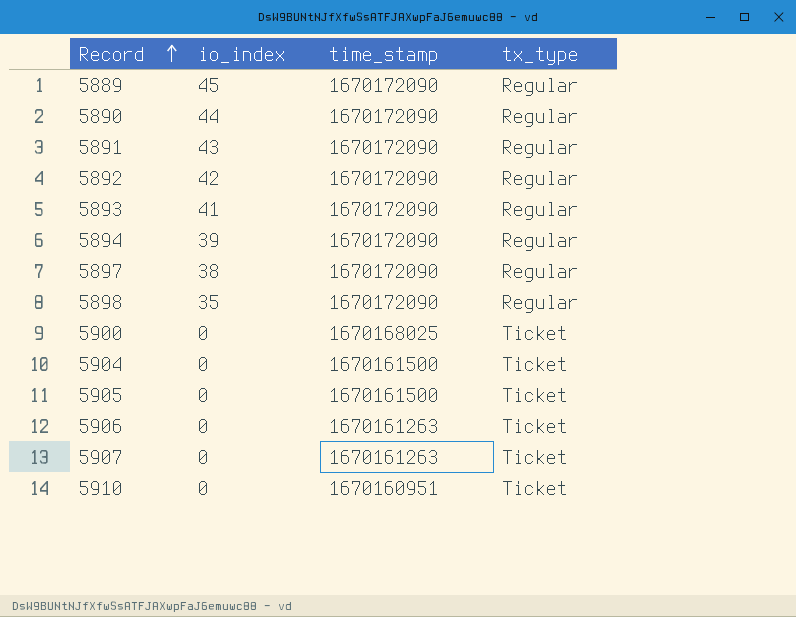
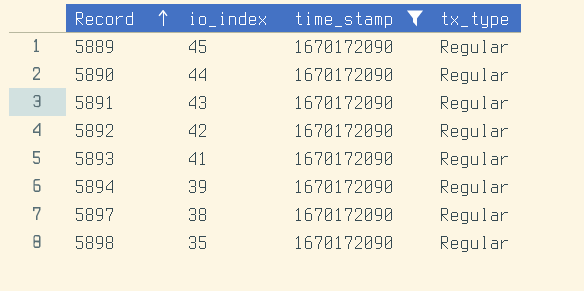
filter: none -> time_stamp = 1670172090

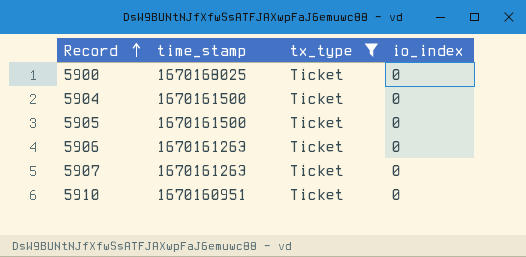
filter: time_stamp = 1670172090 -> tx_type = Ticket
column io_index | position: 2 -> 4

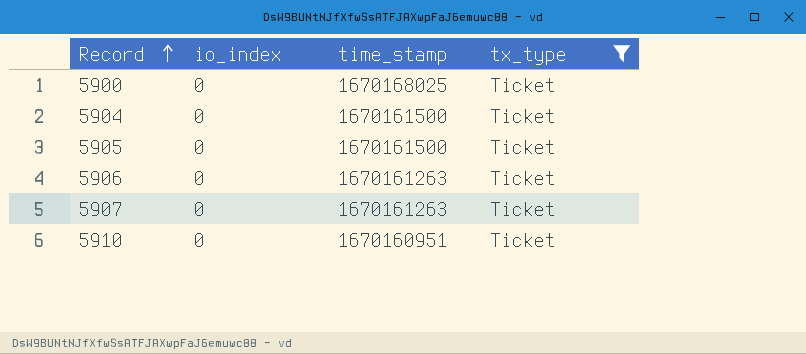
column io_index | position: 4 -> 2

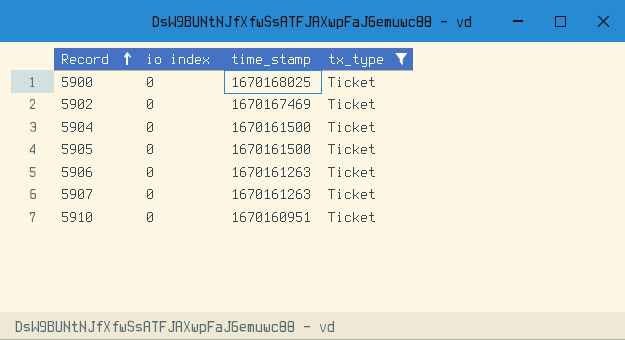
column name: io_index -> io index
row 5902: none -> 0 | 1670167469 | Ticket

